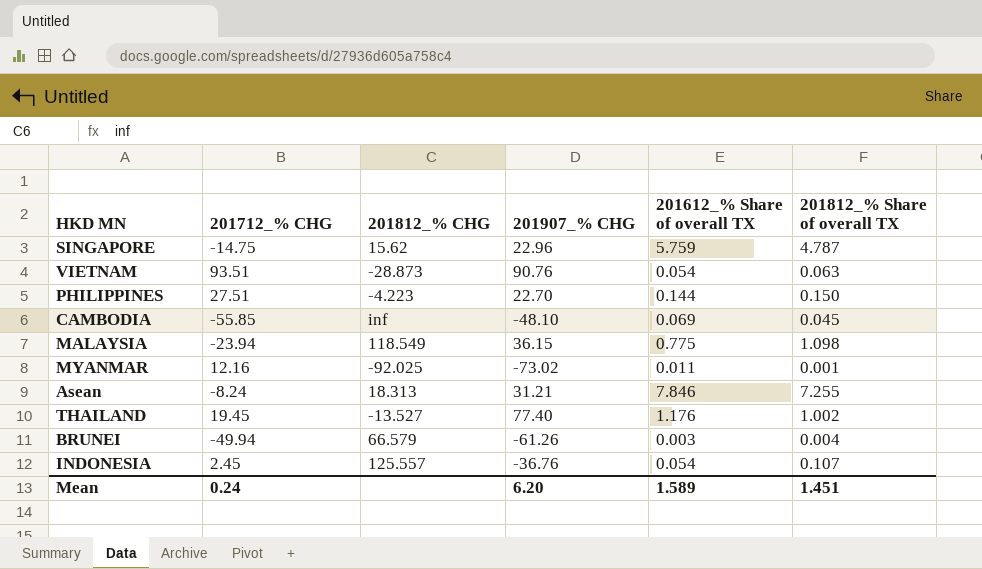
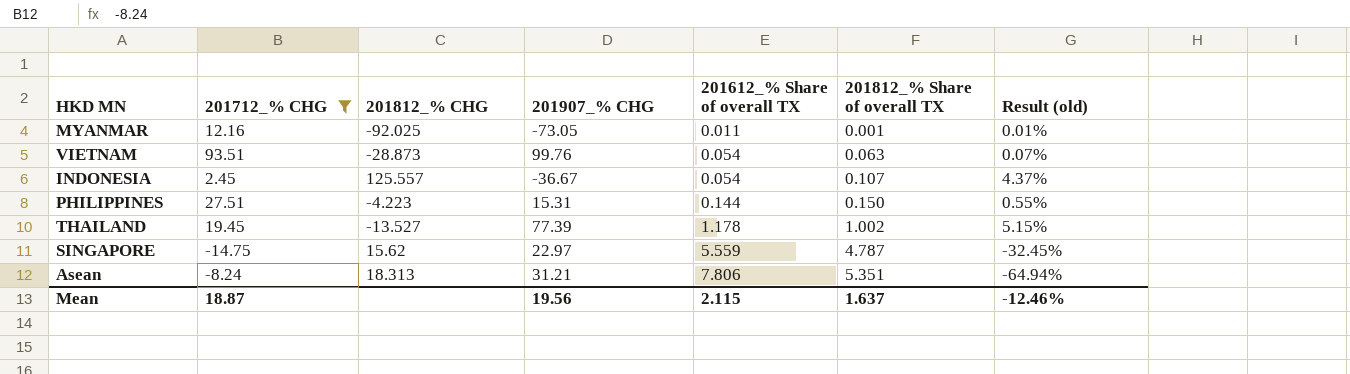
filter: none -> 201712_% CHG >= -14.75
row order: none -> 201612_% Share of overall TX ascending
column Result (old) | formula: none -> [201812_% Share of overall TX] / [201712_% CHG]
MYANMAR | 201907_% CHG: -73.02 -> -73.05
VIETNAM | 201907_% CHG: 90.76 -> 99.76
INDONESIA | 201907_% CHG: -36.76 -> -36.67
PHILIPPINES | 201907_% CHG: 22.70 -> 15.31
THAILAND | 201907_% CHG: 77.40 -> 77.39
THAILAND | 201612_% Share of overall TX: 1.176 -> 1.178
SINGAPORE | 201907_% CHG: 22.96 -> 22.97
SINGAPORE | 201612_% Share of overall TX: 5.759 -> 5.559
Asean | 201612_% Share of overall TX: 7.846 -> 7.806
Asean | 201812_% Share of overall TX: 7.255 -> 5.351
Mean | 201712_% CHG: 0.24 -> 18.87
Mean | 201907_% CHG: 6.20 -> 19.56
Mean | 201612_% Share of overall TX: 1.589 -> 2.115
Mean | 201812_% Share of overall TX: 1.451 -> 1.637

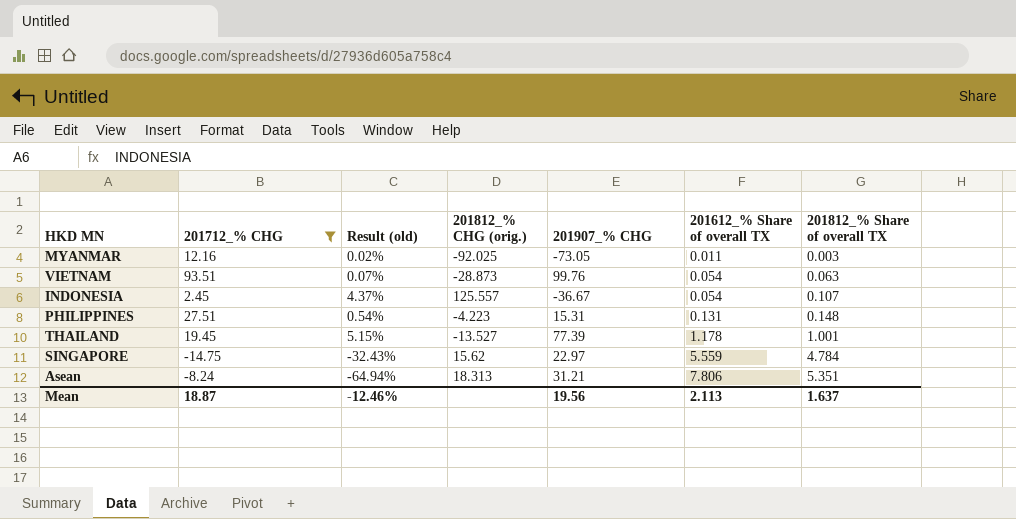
column Result (old) | position: 7 -> 3
column name: 201812_% CHG -> 201812_% CHG (orig.)
MYANMAR | Result (old): 0.01% -> 0.02%
MYANMAR | 201812_% Share of overall TX: 0.001 -> 0.003
PHILIPPINES | Result (old): 0.55% -> 0.54%
PHILIPPINES | 201612_% Share of overall TX: 0.144 -> 0.131
PHILIPPINES | 201812_% Share of overall TX: 0.150 -> 0.148
THAILAND | 201812_% Share of overall TX: 1.002 -> 1.001
SINGAPORE | Result (old): -32.45% -> -32.43%
SINGAPORE | 201812_% Share of overall TX: 4.787 -> 4.784
Mean | 201612_% Share of overall TX: 2.115 -> 2.113

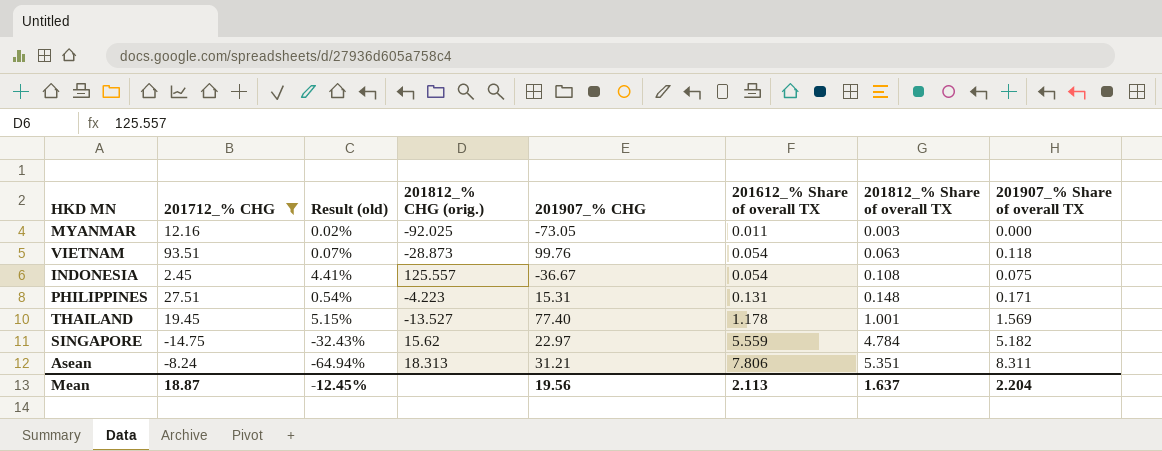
column 201907_% Share of overall TX | position: none -> 8
INDONESIA | Result (old): 4.37% -> 4.41%
INDONESIA | 201812_% Share of overall TX: 0.107 -> 0.108
THAILAND | 201907_% CHG: 77.39 -> 77.40
Mean | Result (old): -12.46% -> -12.45%

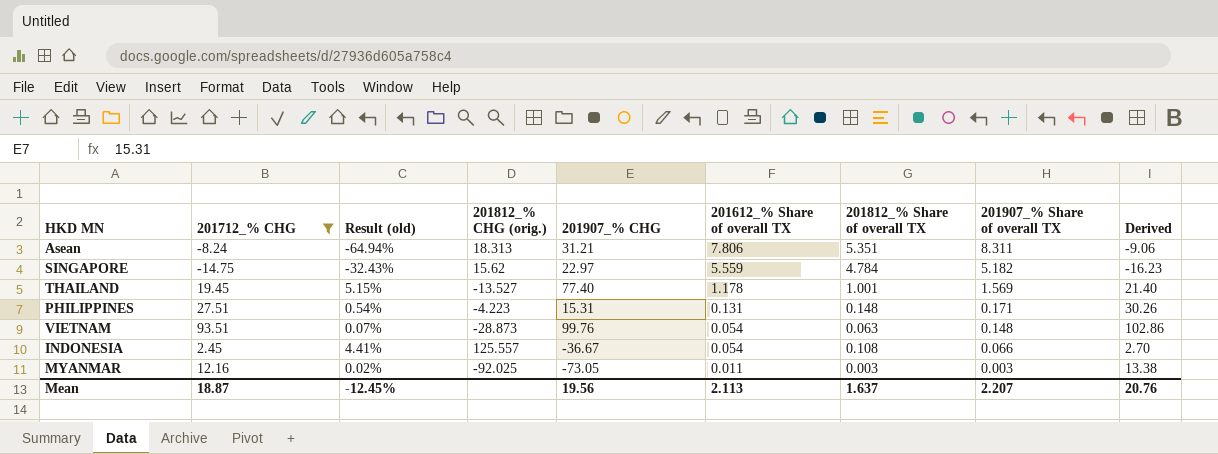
row order: 201612_% Share of overall TX ascending -> 201612_% Share of overall TX descending
column Derived | formula: none -> [201712_% CHG] * 1.1
VIETNAM | 201907_% Share of overall TX: 0.118 -> 0.148
INDONESIA | 201907_% Share of overall TX: 0.075 -> 0.066
MYANMAR | 201907_% Share of overall TX: 0.000 -> 0.003
Mean | 201907_% Share of overall TX: 2.204 -> 2.207

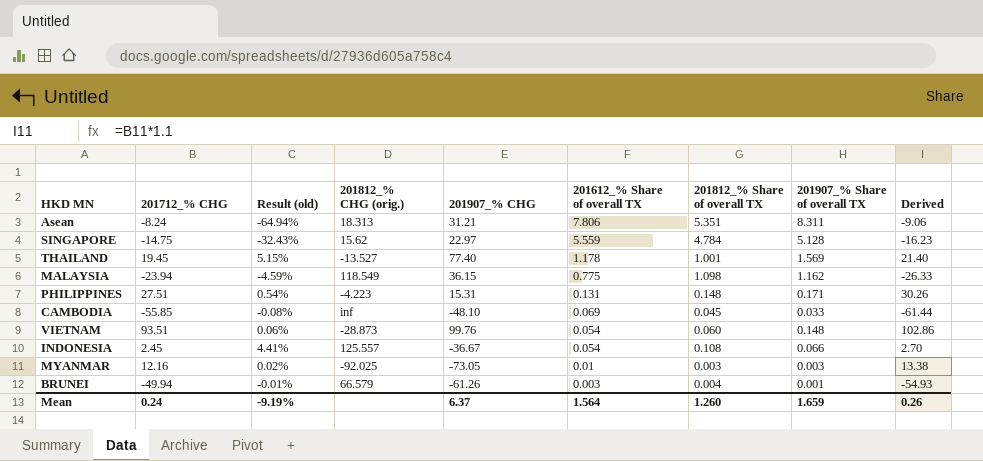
filter: 201712_% CHG >= -14.75 -> none
SINGAPORE | 201907_% Share of overall TX: 5.182 -> 5.128
VIETNAM | Result (old): 0.07% -> 0.06%
VIETNAM | 201812_% Share of overall TX: 0.063 -> 0.060
MYANMAR | 201612_% Share of overall TX: 0.011 -> 0.01
Mean | 201712_% CHG: 18.87 -> 0.24
Mean | Result (old): -12.45% -> -9.19%
Mean | 201907_% CHG: 19.56 -> 6.37
Mean | 201612_% Share of overall TX: 2.113 -> 1.564
Mean | 201812_% Share of overall TX: 1.637 -> 1.260
Mean | 201907_% Share of overall TX: 2.207 -> 1.659
Mean | Derived: 20.76 -> 0.26

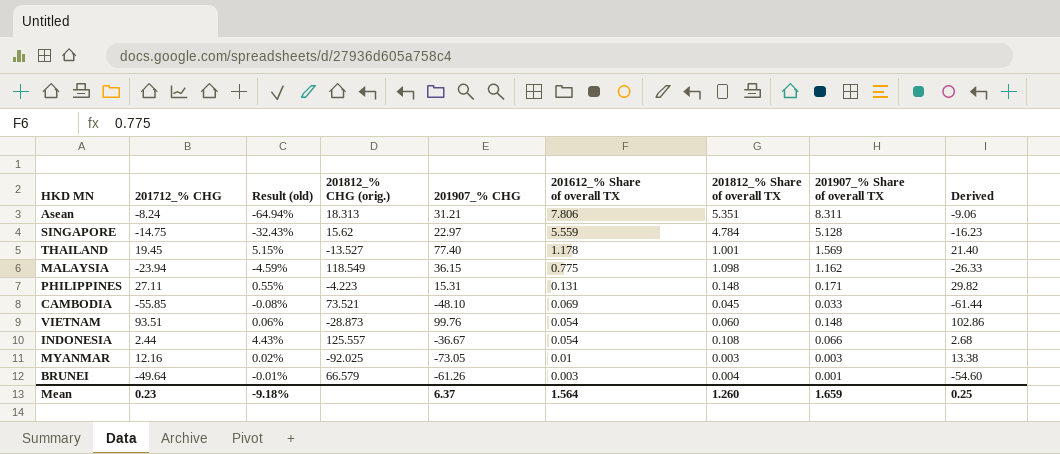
PHILIPPINES | 201712_% CHG: 27.51 -> 27.11
PHILIPPINES | Result (old): 0.54% -> 0.55%
PHILIPPINES | Derived: 30.26 -> 29.82
CAMBODIA | 201812_% CHG (orig.): inf -> 73.521
INDONESIA | 201712_% CHG: 2.45 -> 2.44
INDONESIA | Result (old): 4.41% -> 4.43%
INDONESIA | Derived: 2.70 -> 2.68
BRUNEI | 201712_% CHG: -49.94 -> -49.64
BRUNEI | Derived: -54.93 -> -54.60
Mean | 201712_% CHG: 0.24 -> 0.23
Mean | Result (old): -9.19% -> -9.18%
Mean | Derived: 0.26 -> 0.25

